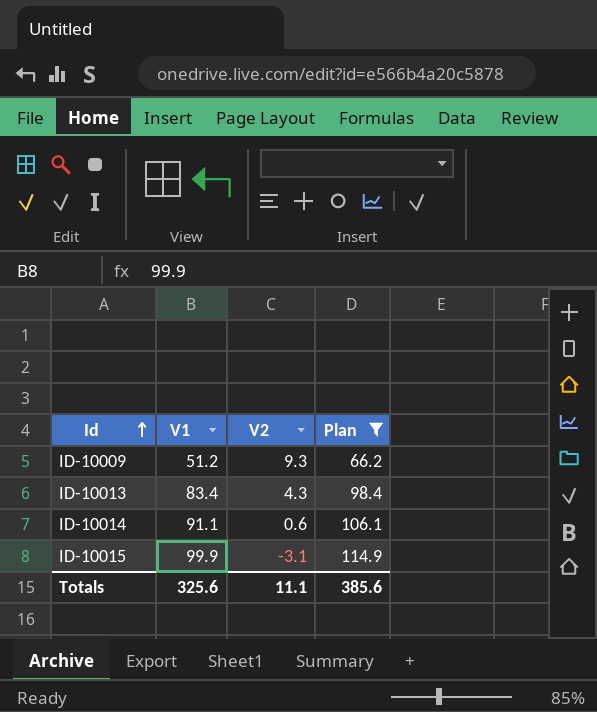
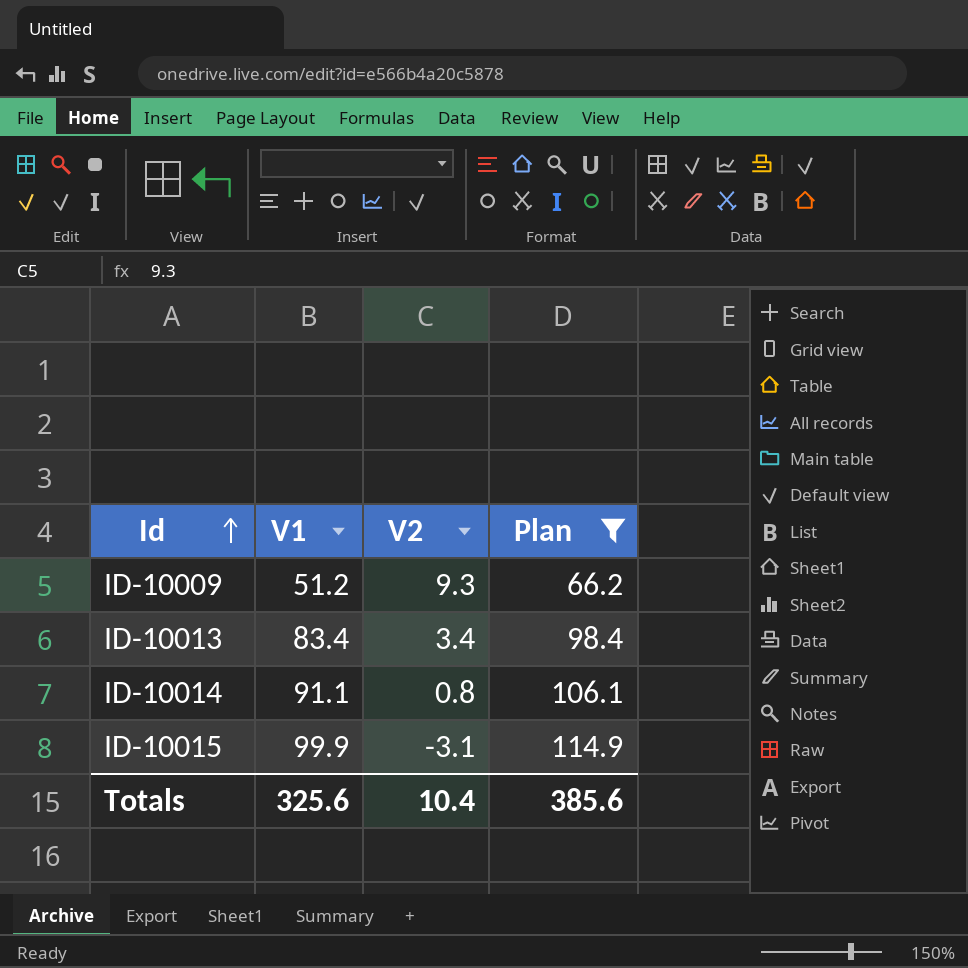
ID-10013 | V2: 4.3 -> 3.4
ID-10014 | V2: 0.6 -> 0.8
Totals | V2: 11.1 -> 10.4

